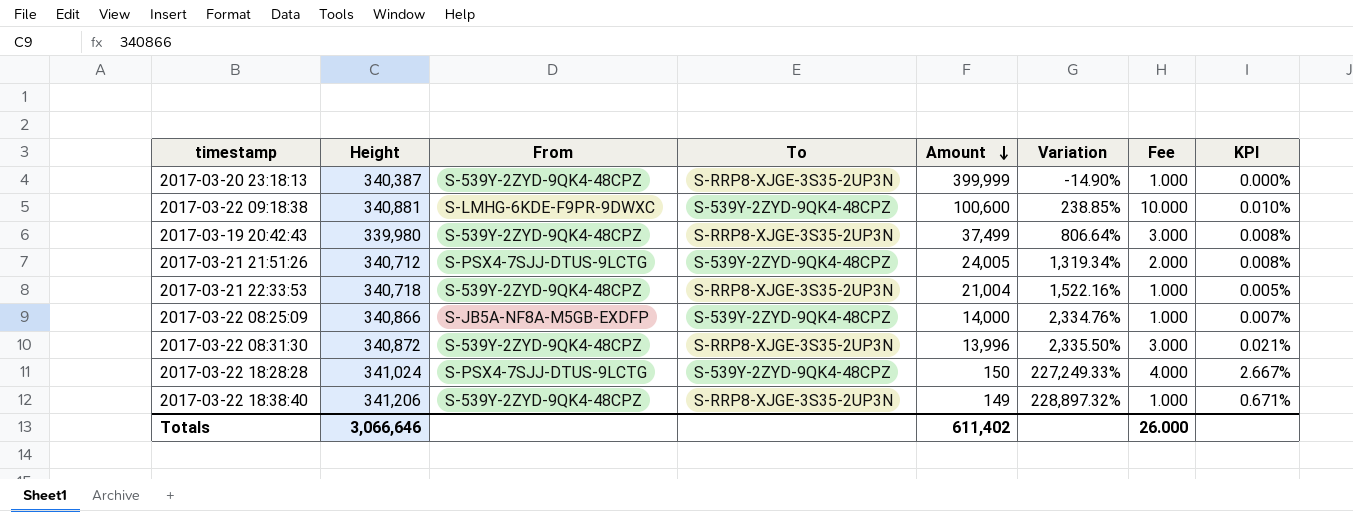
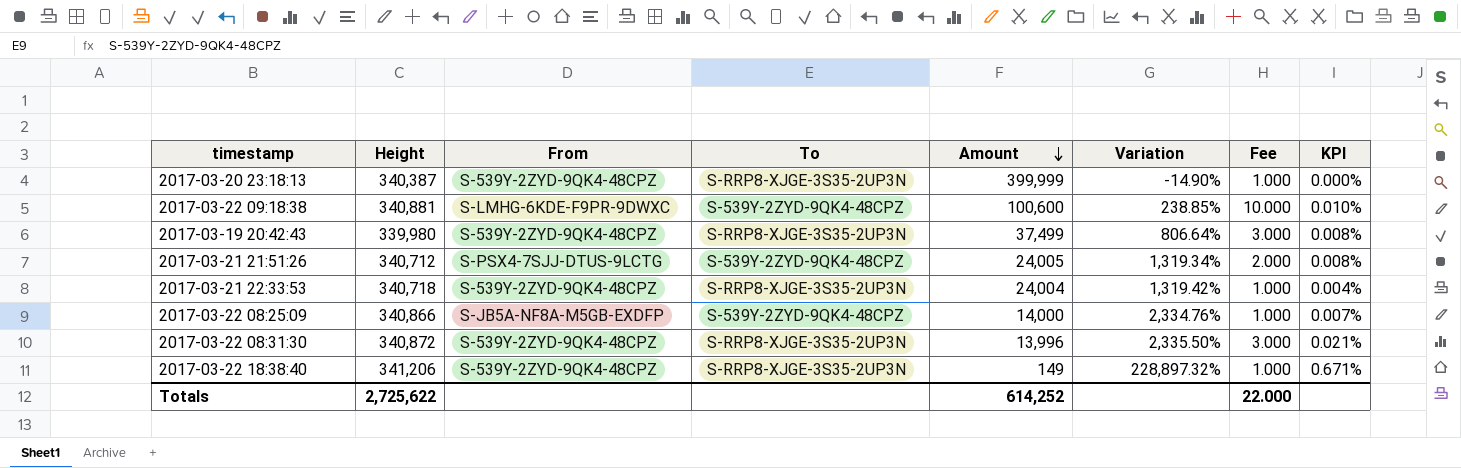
row 2017-03-22 18:28:28: 341,024 | S-PSX4-7SJJ-DTUS-9LCTG | S-539Y-2ZYD-9QK4-48CPZ | 150 | 227,249.33% | 4.000 | 2.667% -> none
2017-03-21 22:33:53 | Amount: 21,004 -> 24,004
2017-03-21 22:33:53 | Variation: 1,522.16% -> 1,319.42%
2017-03-21 22:33:53 | KPI: 0.005% -> 0.004%
Totals | Height: 3,066,646 -> 2,725,622
Totals | Amount: 611,402 -> 614,252
Totals | Fee: 26.000 -> 22.000

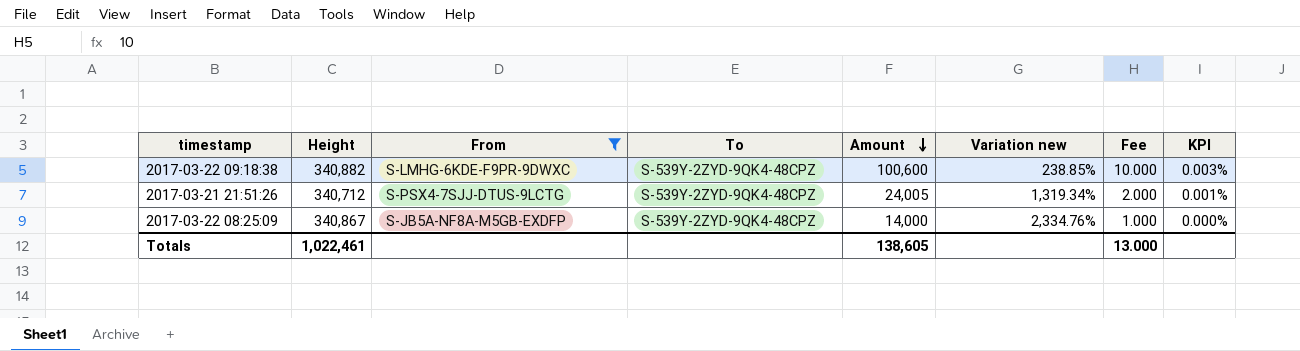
filter: none -> From != S-539Y-2ZYD-9QK4-48CPZ
column name: Variation -> Variation new
column KPI | formula: [Fee] / [Amount] -> [Fee] / [Height]
2017-03-22 09:18:38 | Height: 340,881 -> 340,882
2017-03-22 08:25:09 | Height: 340,866 -> 340,867
Totals | Height: 2,725,622 -> 1,022,461
Totals | Amount: 614,252 -> 138,605
Totals | Fee: 22.000 -> 13.000

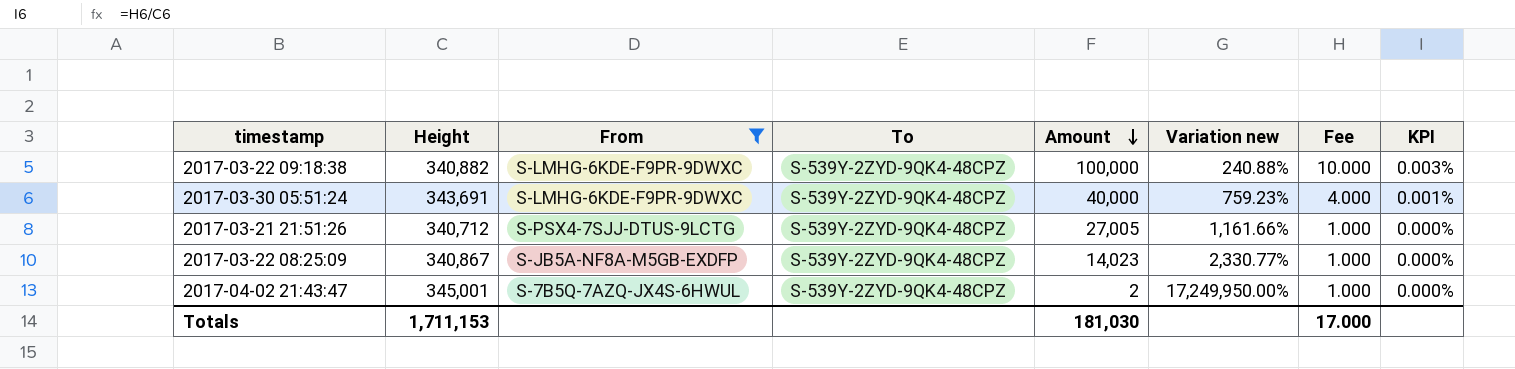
2017-03-22 09:18:38 | Amount: 100,600 -> 100,000
2017-03-22 09:18:38 | Variation new: 238.85% -> 240.88%
row 2017-03-30 05:51:24: none -> 343,691 | S-LMHG-6KDE-F9PR-9DWXC | S-539Y-2ZYD-9QK4-48CPZ | 40,000 | 759.23% | 4.000 | 0.001%
2017-03-21 21:51:26 | Amount: 24,005 -> 27,005
2017-03-21 21:51:26 | Variation new: 1,319.34% -> 1,161.66%
2017-03-21 21:51:26 | Fee: 2.000 -> 1.000
2017-03-21 21:51:26 | KPI: 0.001% -> 0.000%
2017-03-22 08:25:09 | Amount: 14,000 -> 14,023
2017-03-22 08:25:09 | Variation new: 2,334.76% -> 2,330.77%
row 2017-04-02 21:43:47: none -> 345,001 | S-7B5Q-7AZQ-JX4S-6HWUL | S-539Y-2ZYD-9QK4-48CPZ | 2 | 17,249,950.00% | 1.000 | 0.000%
Totals | Height: 1,022,461 -> 1,711,153
Totals | Amount: 138,605 -> 181,030
Totals | Fee: 13.000 -> 17.000

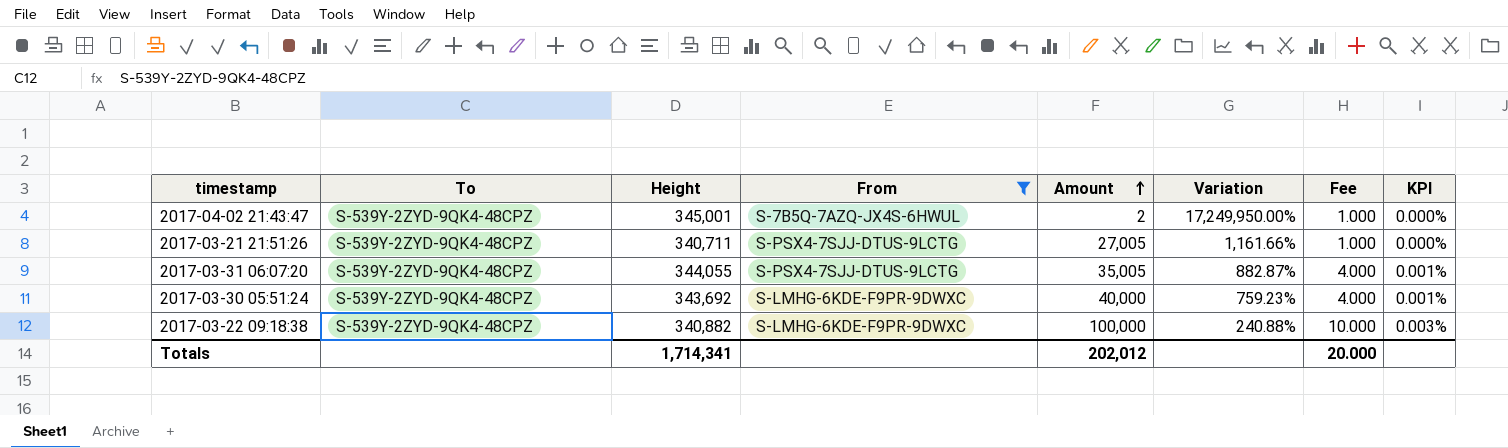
row order: Amount descending -> Amount ascending
column To | position: 4 -> 2
column name: Variation new -> Variation
row 2017-03-22 08:25:09: 340,867 | S-JB5A-NF8A-M5GB-EXDFP | S-539Y-2ZYD-9QK4-48CPZ | 14,023 | 2,330.77% | 1.000 | 0.000% -> none
2017-03-21 21:51:26 | Height: 340,712 -> 340,711
row 2017-03-31 06:07:20: none -> S-539Y-2ZYD-9QK4-48CPZ | 344,055 | S-PSX4-7SJJ-DTUS-9LCTG | 35,005 | 882.87% | 4.000 | 0.001%
2017-03-30 05:51:24 | Height: 343,691 -> 343,692
Totals | Height: 1,711,153 -> 1,714,341
Totals | Amount: 181,030 -> 202,012
Totals | Fee: 17.000 -> 20.000

